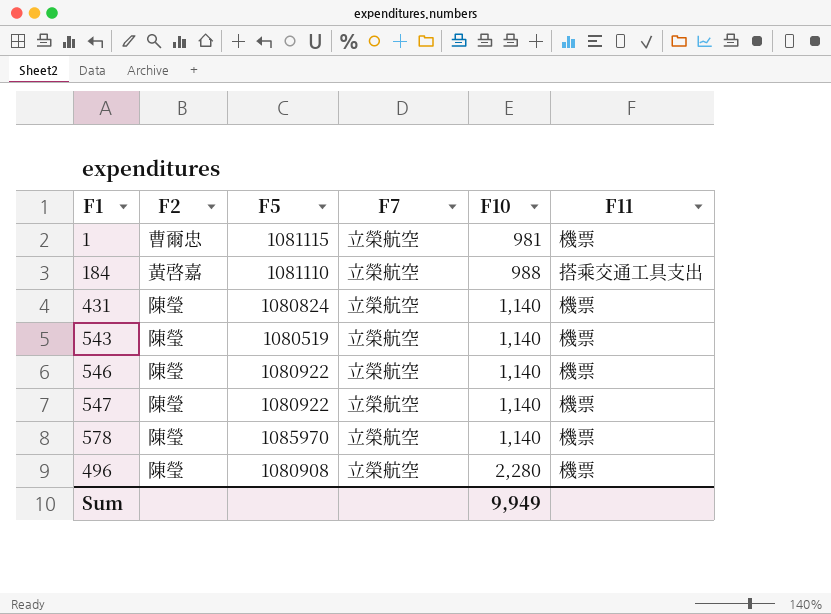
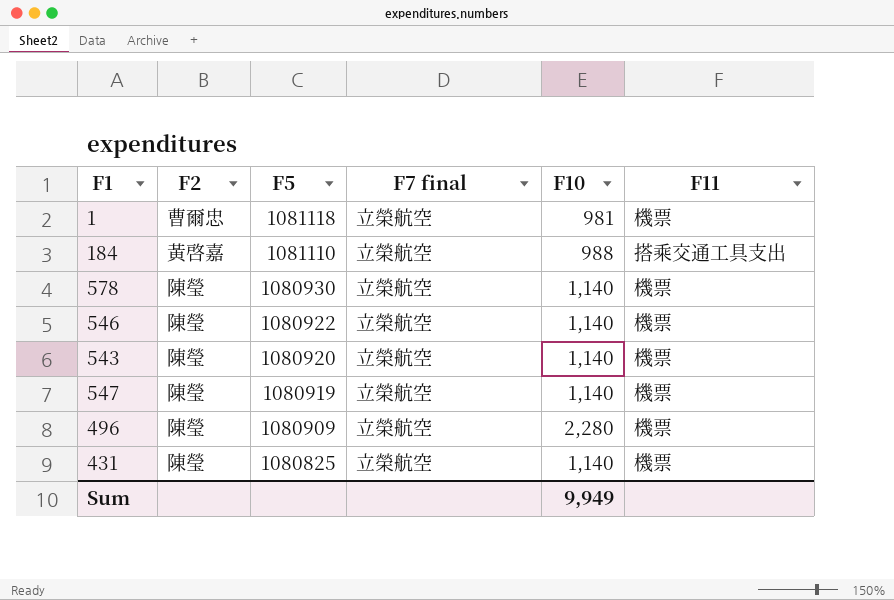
row order: F10 ascending -> F5 descending
column name: F7 -> F7 final
1 | F5: 1081115 -> 1081118
578 | F5: 1085970 -> 1080930
543 | F5: 1080519 -> 1080920
547 | F5: 1080922 -> 1080919
496 | F5: 1080908 -> 1080909
431 | F5: 1080824 -> 1080825

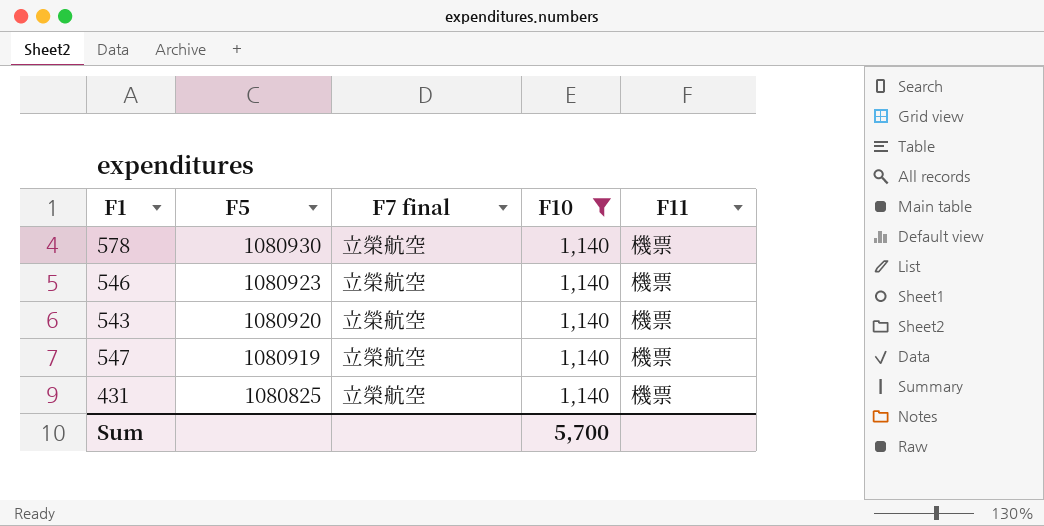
filter: none -> F10 = 1,140
column F2 | position: 2 -> none
546 | F5: 1080922 -> 1080923
Sum | F10: 9,949 -> 5,700

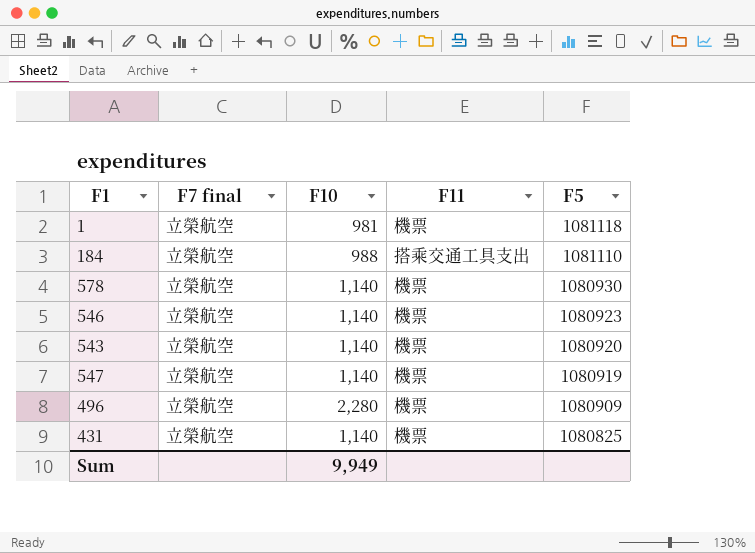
filter: F10 = 1,140 -> none
column F5 | position: 2 -> 5
Sum | F10: 5,700 -> 9,949

